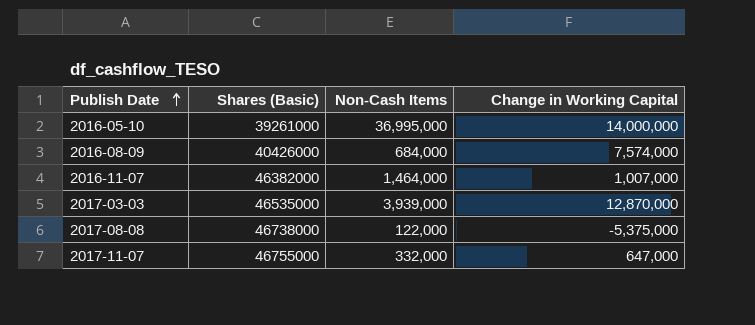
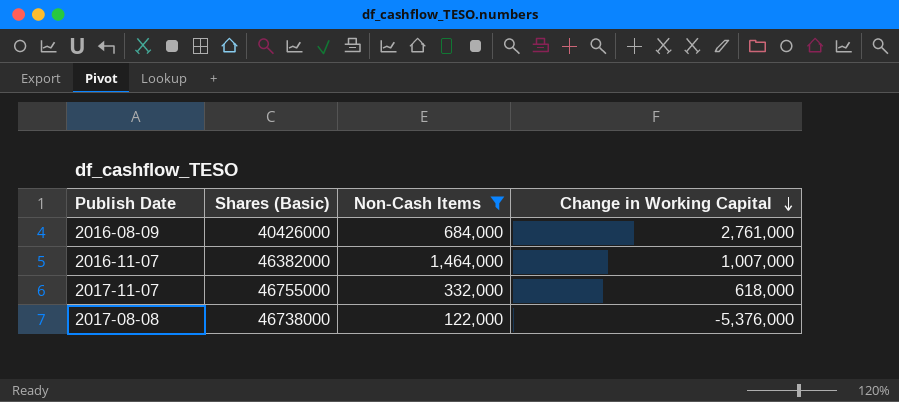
filter: none -> Non-Cash Items <= 1,464,000
row order: Publish Date ascending -> Change in Working Capital descending
2016-08-09 | Change in Working Capital: 7,574,000 -> 2,761,000
2017-11-07 | Change in Working Capital: 647,000 -> 618,000
2017-08-08 | Change in Working Capital: -5,375,000 -> -5,376,000

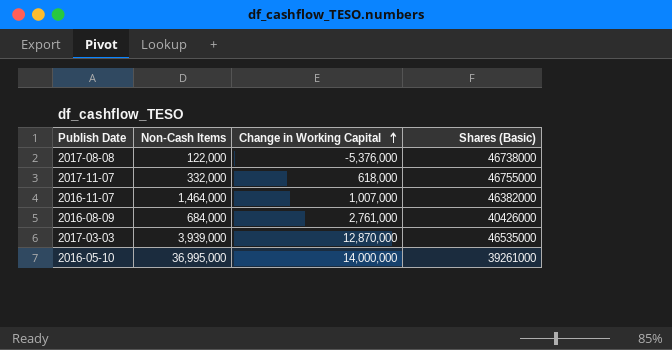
filter: Non-Cash Items <= 1,464,000 -> none
row order: Change in Working Capital descending -> Change in Working Capital ascending
column Shares (Basic) | position: 2 -> 4

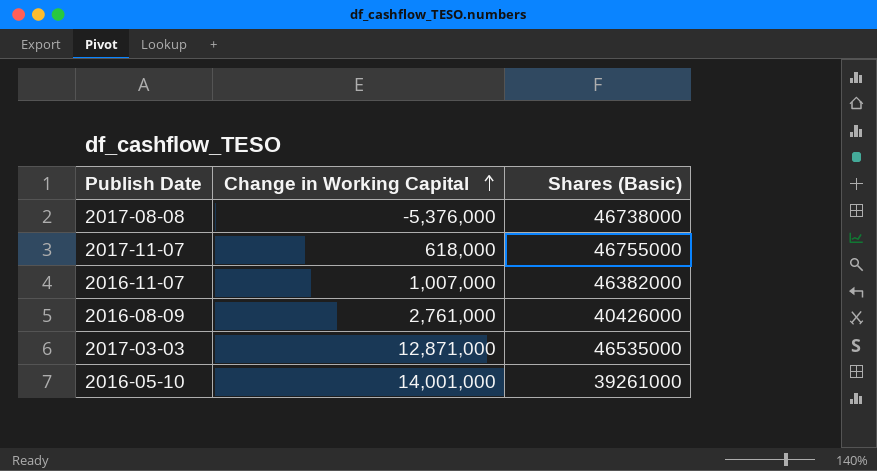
column Non-Cash Items | position: 2 -> none
2017-03-03 | Change in Working Capital: 12,870,000 -> 12,871,000
2016-05-10 | Change in Working Capital: 14,000,000 -> 14,001,000

